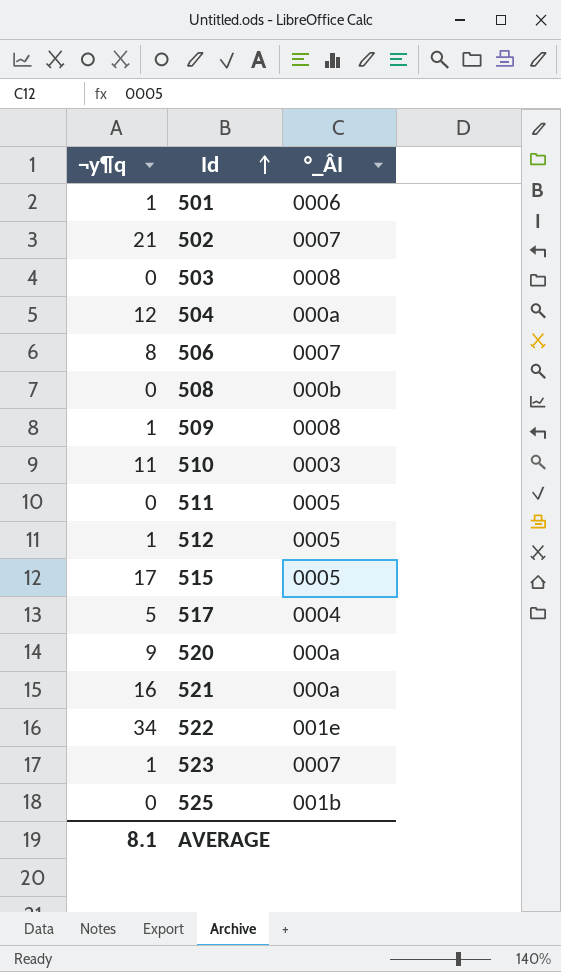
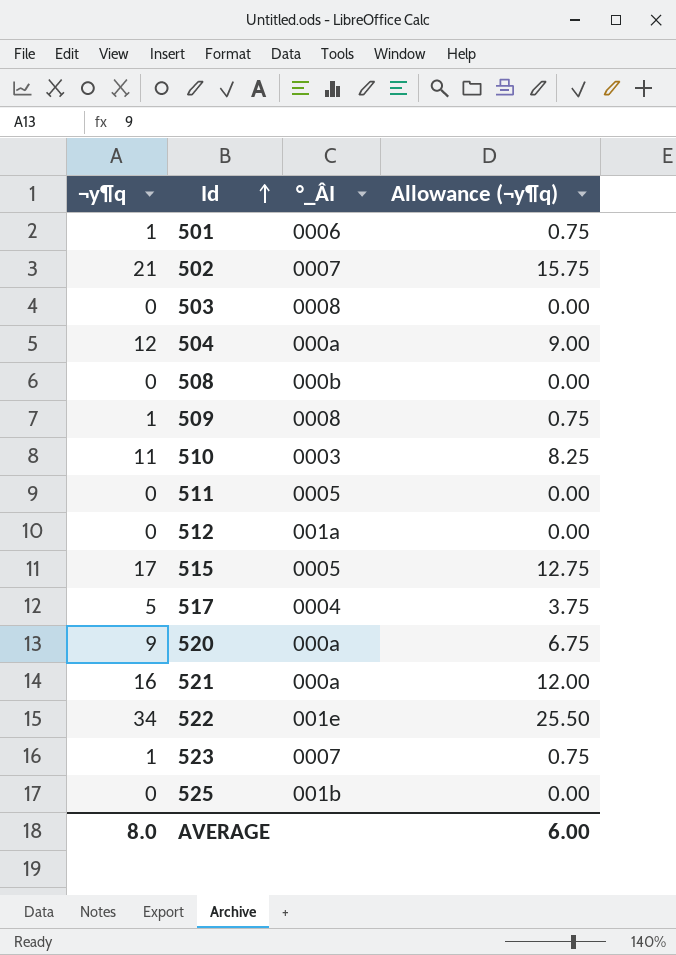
column Allowance (¬y¶q) | formula: none -> [¬y¶q] * 0.75
row 506: 8 | 0007 -> none
512 | ¬y¶q: 1 -> 0
512 | °_ÂI: 0005 -> 001a
AVERAGE | ¬y¶q: 8.1 -> 8.0

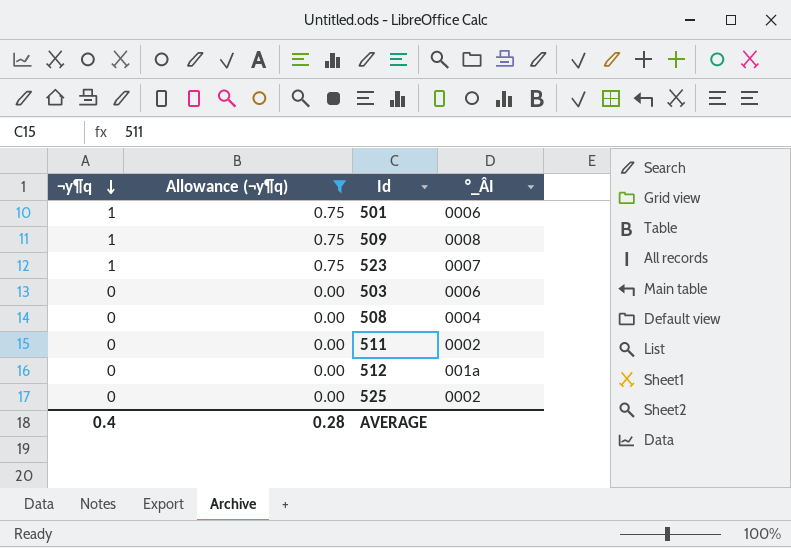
filter: none -> Allowance (¬y¶q) <= 0.75
row order: Id ascending -> ¬y¶q descending
column Allowance (¬y¶q) | position: 4 -> 2
503 | °_ÂI: 0008 -> 0006
508 | °_ÂI: 000b -> 0004
511 | °_ÂI: 0005 -> 0002
525 | °_ÂI: 001b -> 0002
AVERAGE | ¬y¶q: 8.0 -> 0.4
AVERAGE | Allowance (¬y¶q): 6.00 -> 0.28

